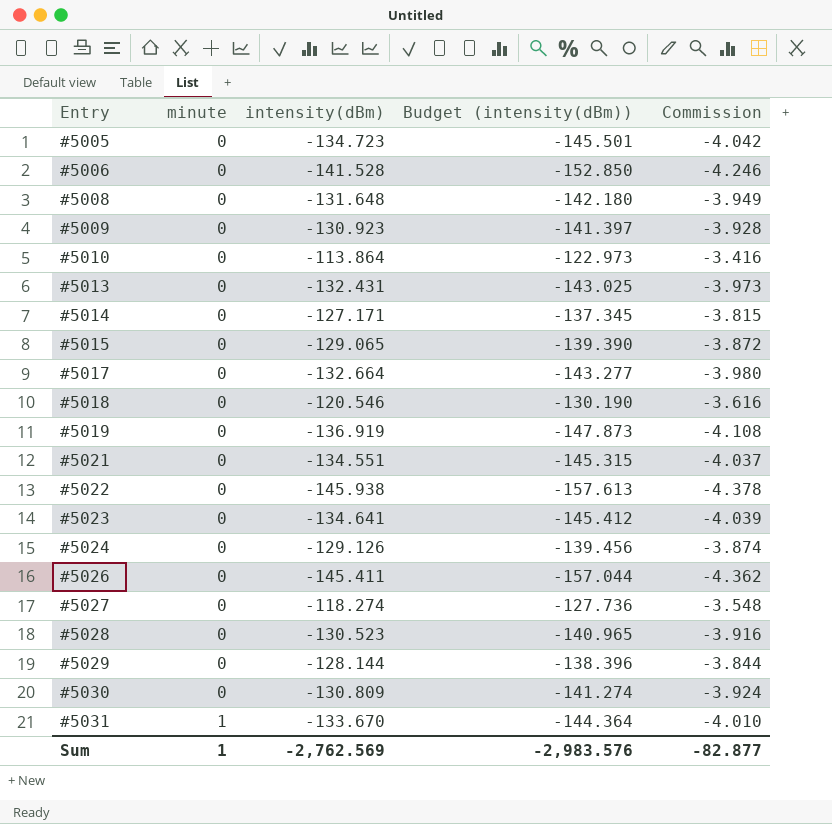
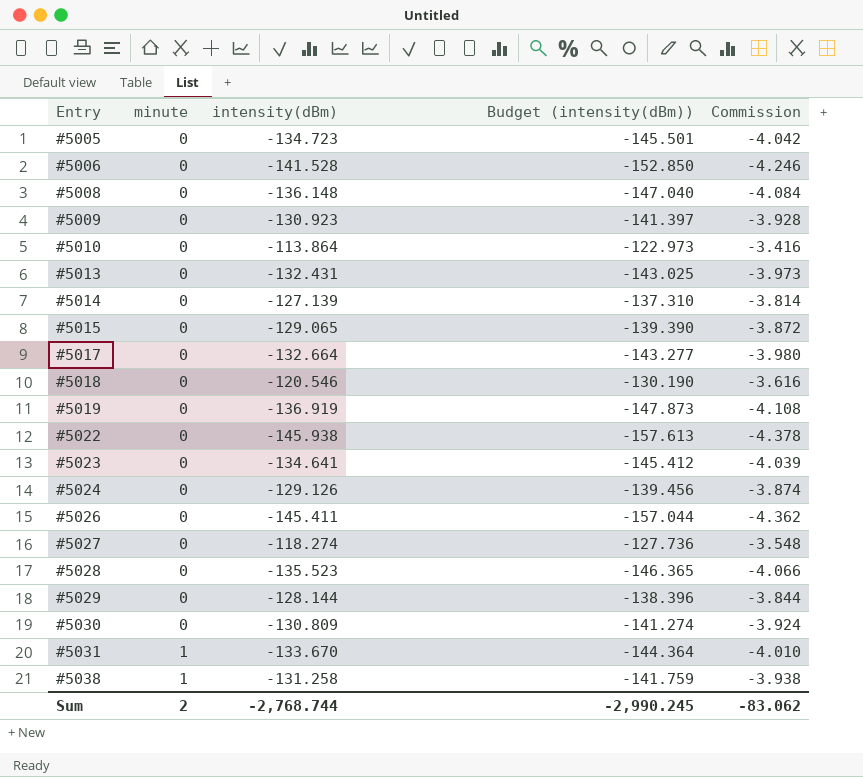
row #5021: 0 | -134.551 | -145.315 | -4.037 -> none
#5008 | intensity(dBm): -131.648 -> -136.148
#5008 | Budget (intensity(dBm)): -142.180 -> -147.040
#5008 | Commission: -3.949 -> -4.084
#5014 | intensity(dBm): -127.171 -> -127.139
#5014 | Budget (intensity(dBm)): -137.345 -> -137.310
#5014 | Commission: -3.815 -> -3.814
#5028 | intensity(dBm): -130.523 -> -135.523
#5028 | Budget (intensity(dBm)): -140.965 -> -146.365
#5028 | Commission: -3.916 -> -4.066
row #5038: none -> 1 | -131.258 | -141.759 | -3.938
Sum | minute: 1 -> 2
Sum | intensity(dBm): -2,762.569 -> -2,768.744
Sum | Budget (intensity(dBm)): -2,983.576 -> -2,990.245
Sum | Commission: -82.877 -> -83.062

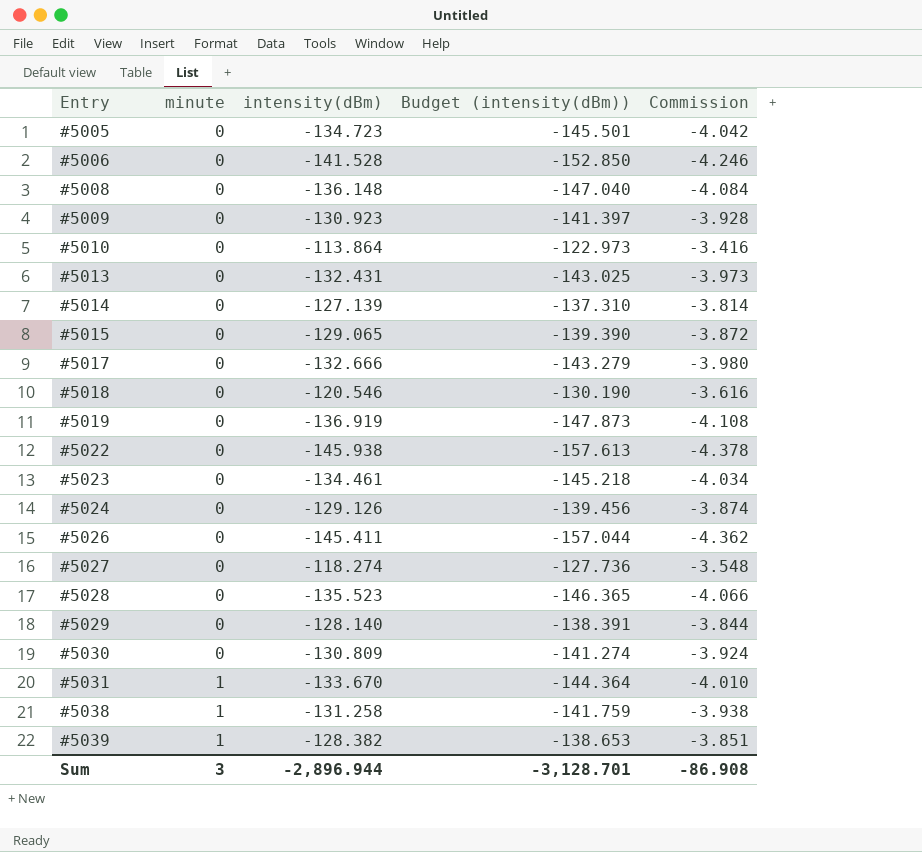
#5017 | intensity(dBm): -132.664 -> -132.666
#5017 | Budget (intensity(dBm)): -143.277 -> -143.279
#5023 | intensity(dBm): -134.641 -> -134.461
#5023 | Budget (intensity(dBm)): -145.412 -> -145.218
#5023 | Commission: -4.039 -> -4.034
#5029 | intensity(dBm): -128.144 -> -128.140
#5029 | Budget (intensity(dBm)): -138.396 -> -138.391
row #5039: none -> 1 | -128.382 | -138.653 | -3.851
Sum | minute: 2 -> 3
Sum | intensity(dBm): -2,768.744 -> -2,896.944
Sum | Budget (intensity(dBm)): -2,990.245 -> -3,128.701
Sum | Commission: -83.062 -> -86.908

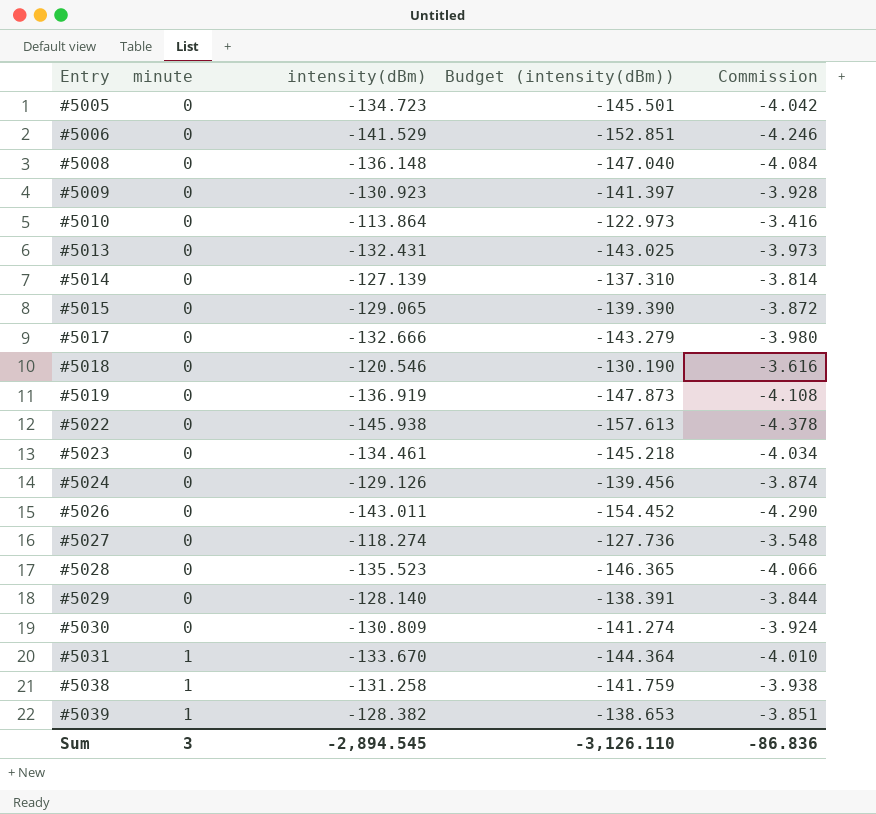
#5006 | intensity(dBm): -141.528 -> -141.529
#5006 | Budget (intensity(dBm)): -152.850 -> -152.851
#5026 | intensity(dBm): -145.411 -> -143.011
#5026 | Budget (intensity(dBm)): -157.044 -> -154.452
#5026 | Commission: -4.362 -> -4.290
Sum | intensity(dBm): -2,896.944 -> -2,894.545
Sum | Budget (intensity(dBm)): -3,128.701 -> -3,126.110
Sum | Commission: -86.908 -> -86.836

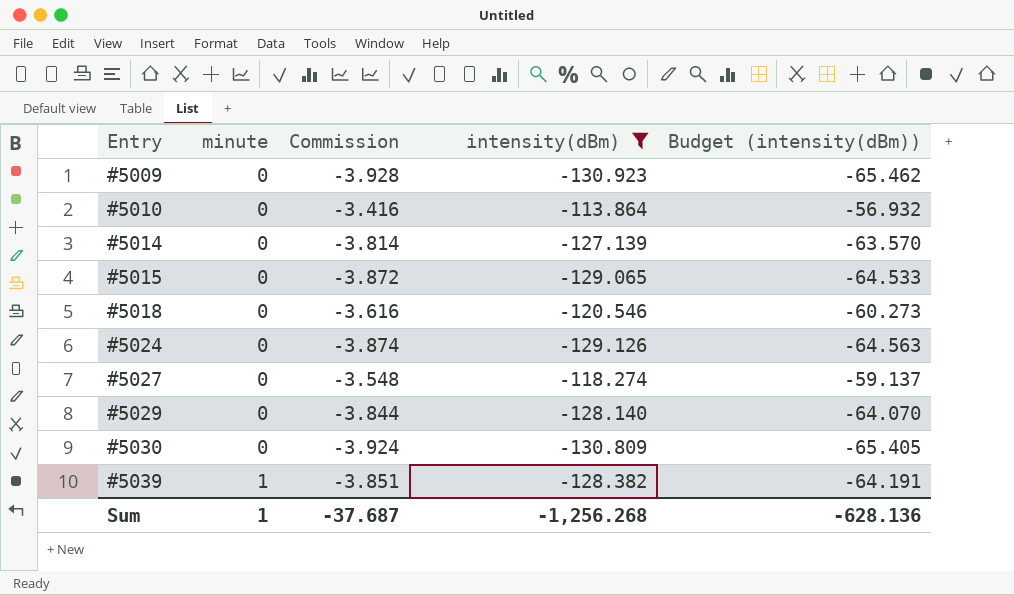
filter: none -> intensity(dBm) >= -130.923
column Commission | position: 5 -> 3
column Budget (intensity(dBm)) | formula: [intensity(dBm)] * 1.08 -> [intensity(dBm)] * 0.5
Sum | minute: 3 -> 1
Sum | Commission: -86.836 -> -37.687
Sum | intensity(dBm): -2,894.545 -> -1,256.268
Sum | Budget (intensity(dBm)): -3,126.110 -> -628.136

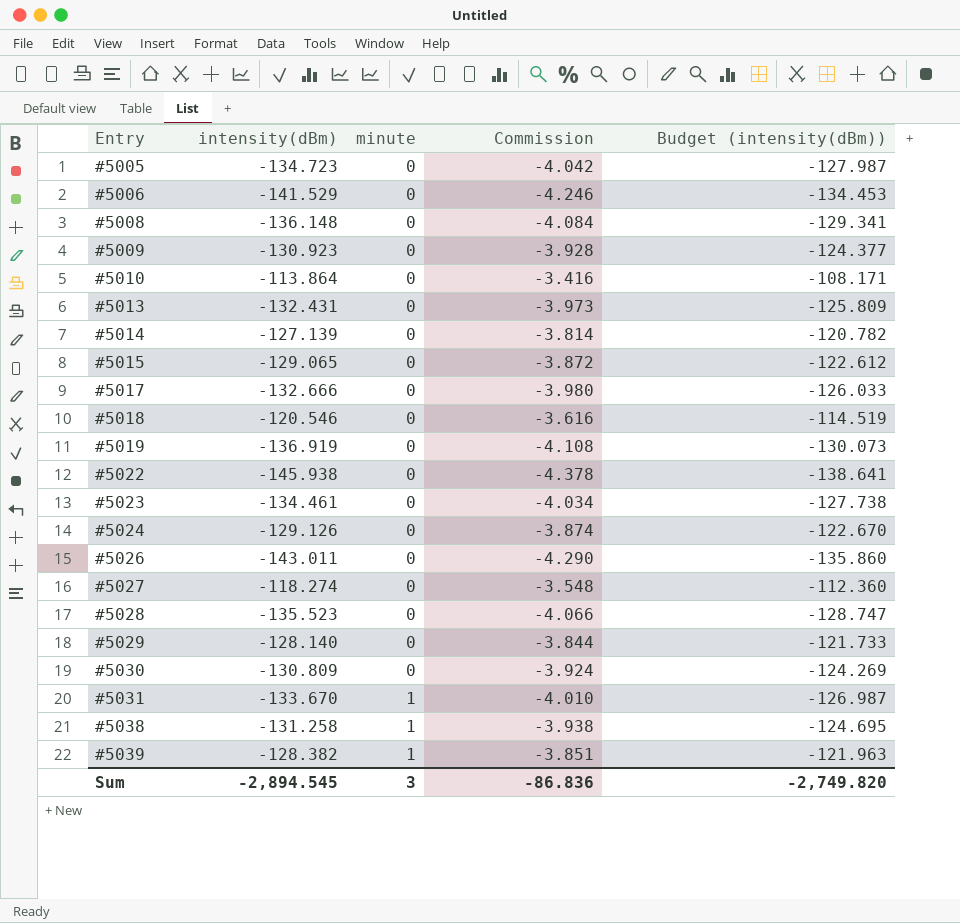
filter: intensity(dBm) >= -130.923 -> none
column intensity(dBm) | position: 4 -> 2
column Budget (intensity(dBm)) | formula: [intensity(dBm)] * 0.5 -> [intensity(dBm)] * 0.95
Sum | intensity(dBm): -1,256.268 -> -2,894.545
Sum | minute: 1 -> 3
Sum | Commission: -37.687 -> -86.836
Sum | Budget (intensity(dBm)): -628.136 -> -2,749.820

